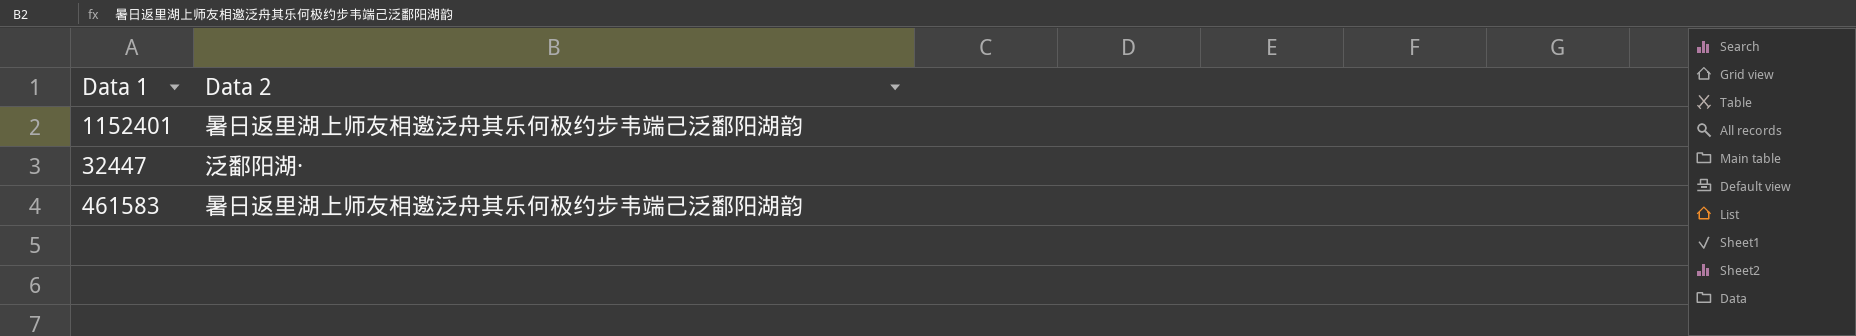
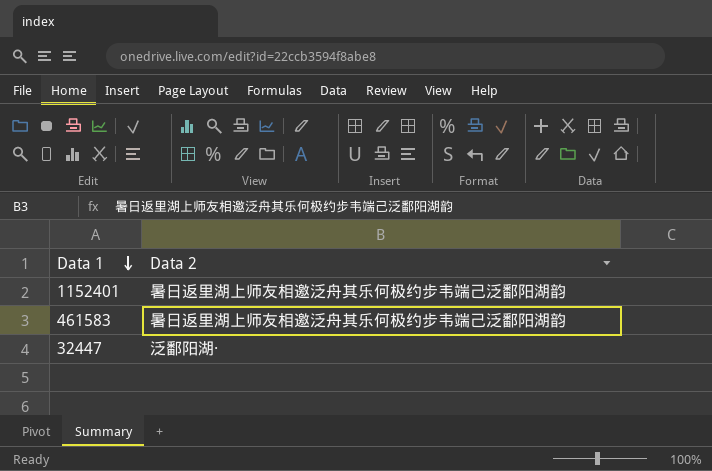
row order: none -> Data 1 descending

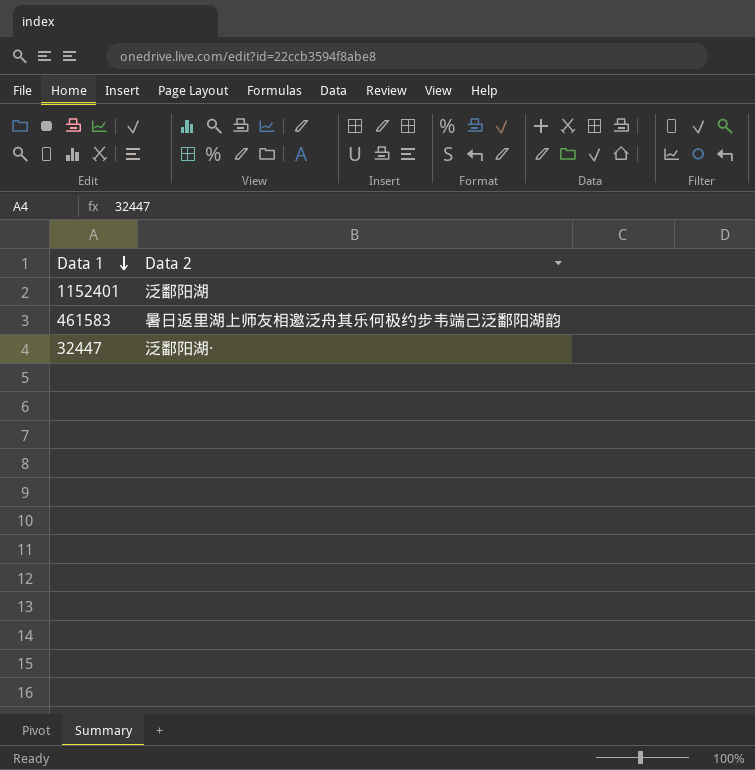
1152401 | Data 2: 暑日返里湖上师友相邀泛舟其乐何极约步韦端己泛鄱阳湖韵 -> 泛鄱阳湖

